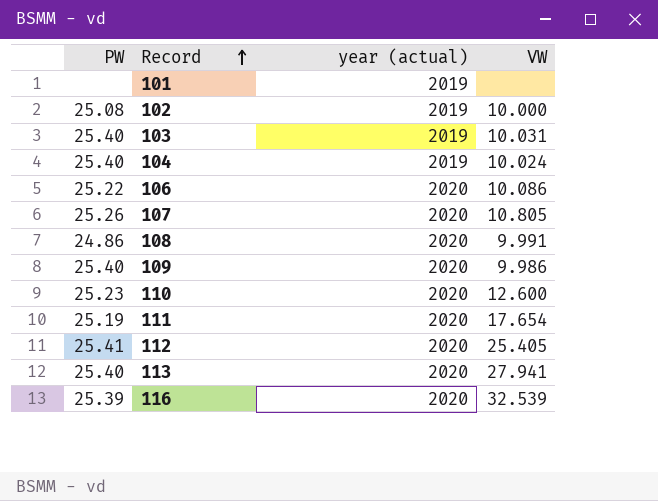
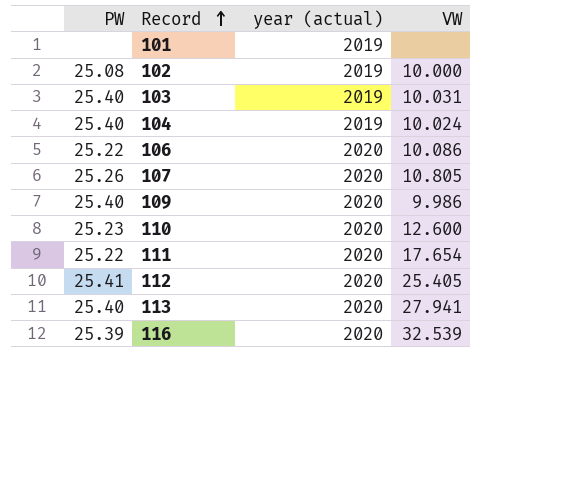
row 108: 24.86 | 2020 | 9.991 -> none
111 | PW: 25.19 -> 25.22

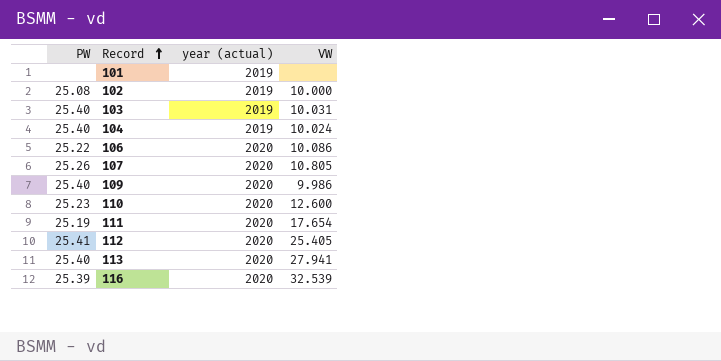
111 | PW: 25.22 -> 25.19

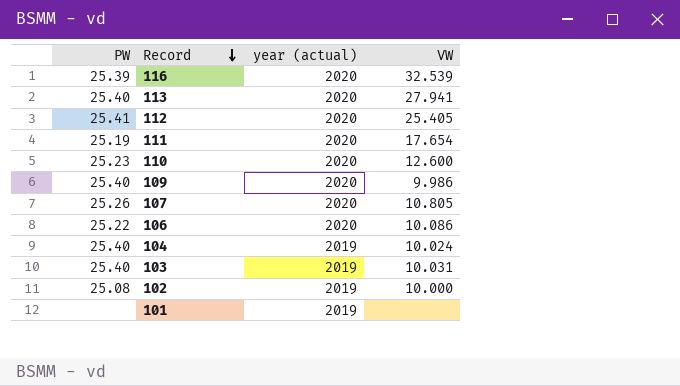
row order: Record ascending -> Record descending

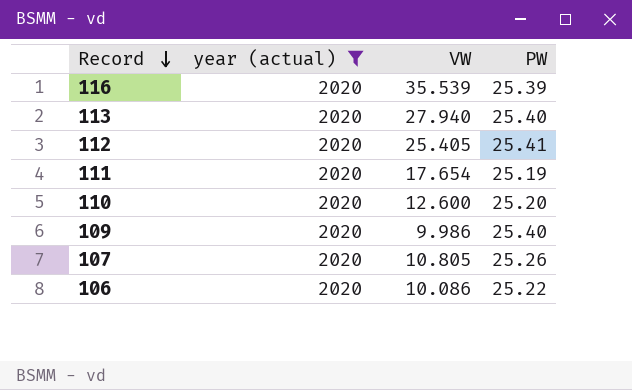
filter: none -> year (actual) = 2020
column PW | position: 1 -> 4
116 | VW: 32.539 -> 35.539
113 | VW: 27.941 -> 27.940
110 | PW: 25.23 -> 25.20

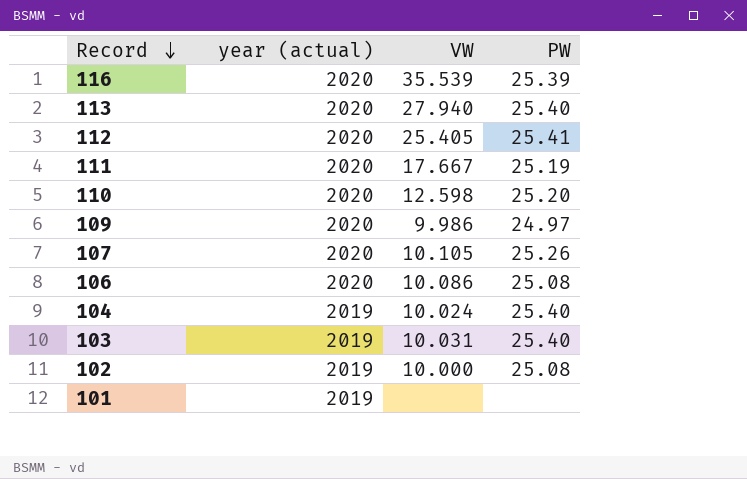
filter: year (actual) = 2020 -> none
111 | VW: 17.654 -> 17.667
110 | VW: 12.600 -> 12.598
109 | PW: 25.40 -> 24.97
107 | VW: 10.805 -> 10.105
106 | PW: 25.22 -> 25.08

